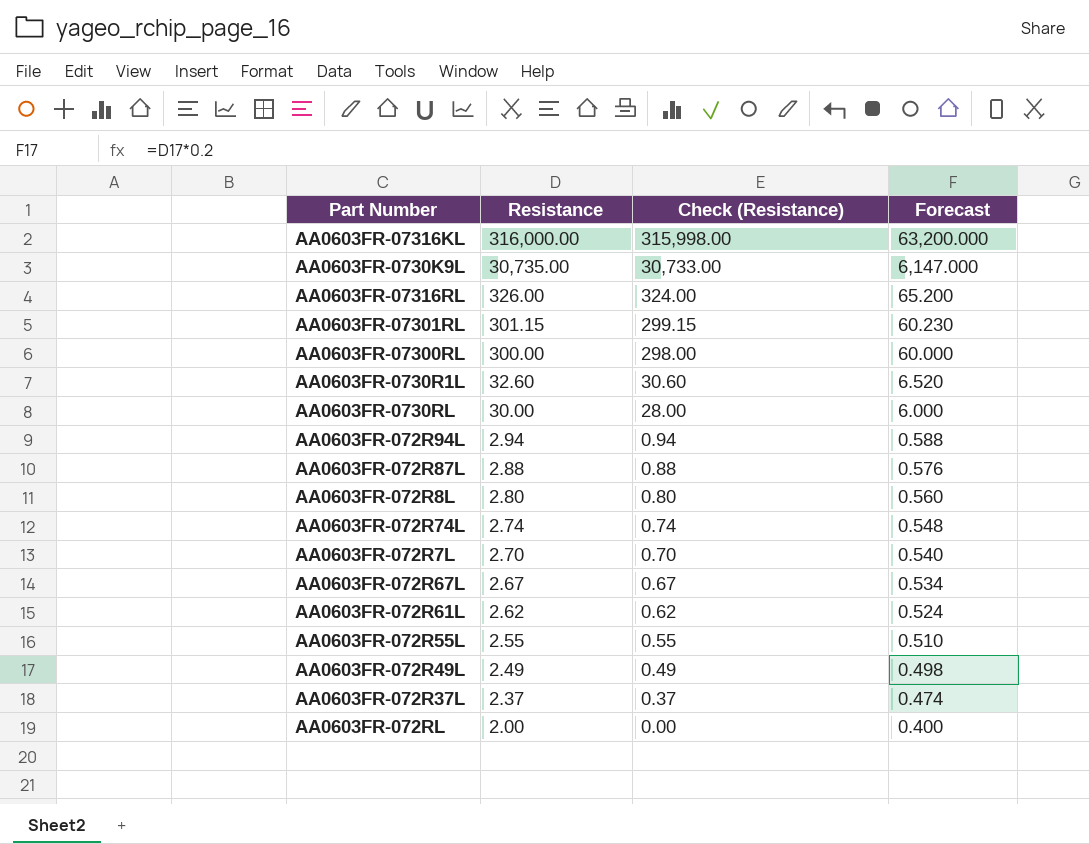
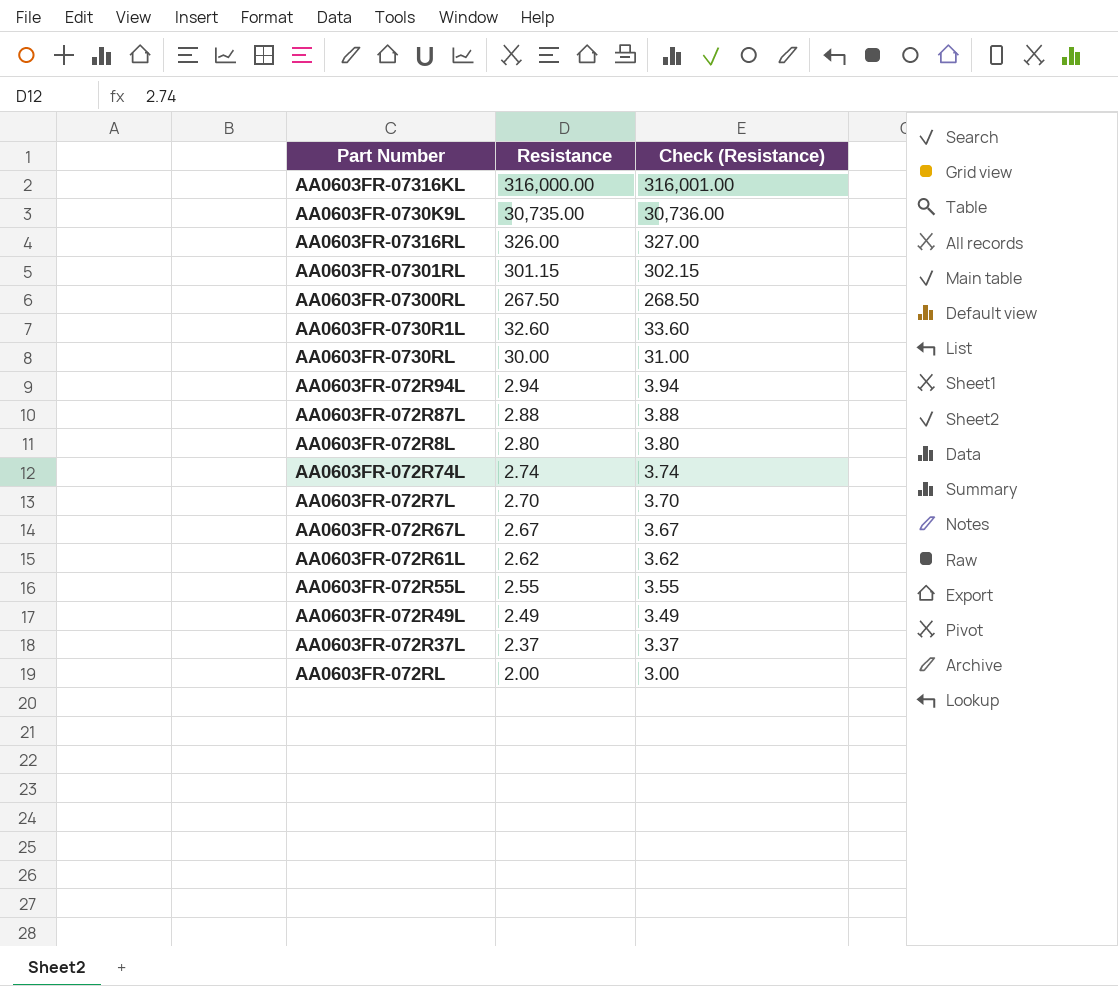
column Forecast | formula: [Resistance] * 0.2 -> none
column Check (Resistance) | formula: [Resistance] - 2 -> [Resistance] + 1
AA0603FR-07300RL | Resistance: 300.00 -> 267.50

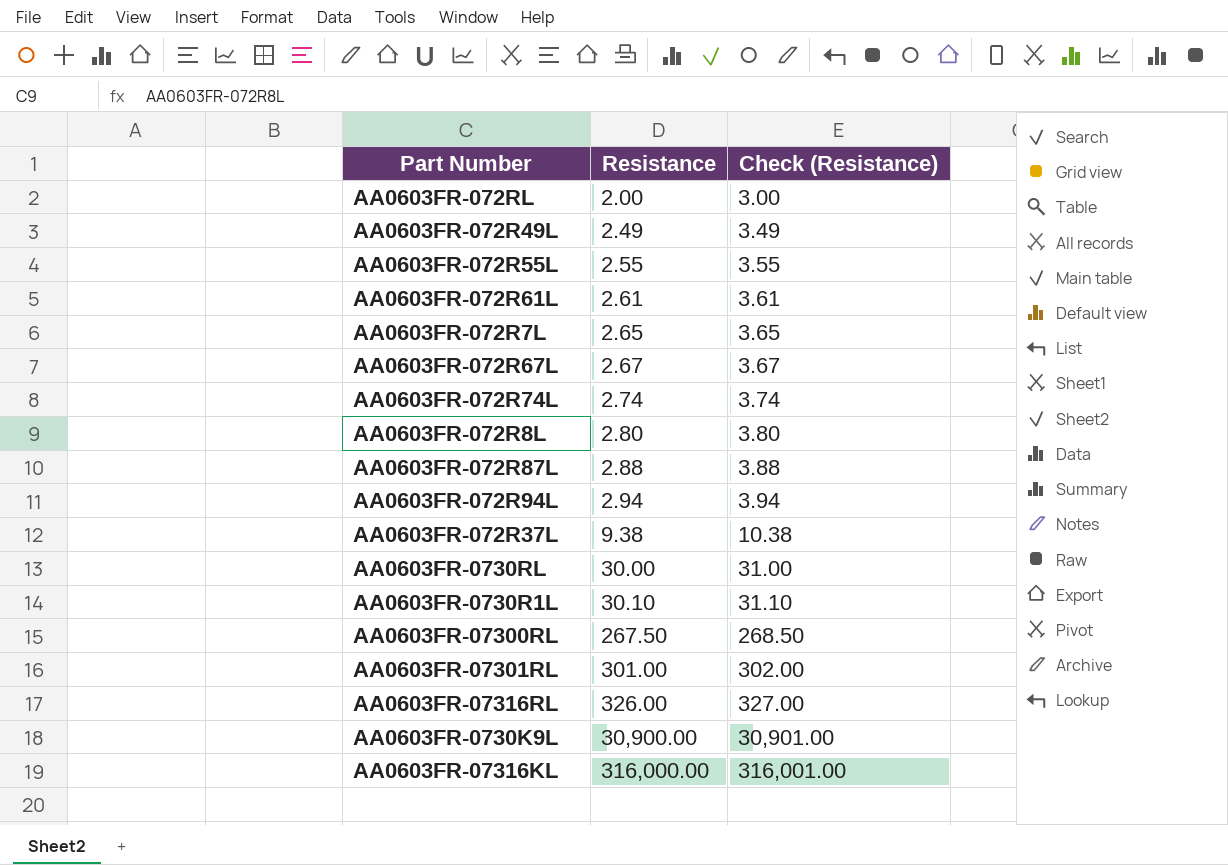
row order: Resistance descending -> Resistance ascending
AA0603FR-072R61L | Resistance: 2.62 -> 2.61
AA0603FR-072R61L | Check (Resistance): 3.62 -> 3.61
AA0603FR-072R7L | Resistance: 2.70 -> 2.65
AA0603FR-072R7L | Check (Resistance): 3.70 -> 3.65
AA0603FR-072R37L | Resistance: 2.37 -> 9.38
AA0603FR-072R37L | Check (Resistance): 3.37 -> 10.38
AA0603FR-0730R1L | Resistance: 32.60 -> 30.10
AA0603FR-0730R1L | Check (Resistance): 33.60 -> 31.10
AA0603FR-07301RL | Resistance: 301.15 -> 301.00
AA0603FR-07301RL | Check (Resistance): 302.15 -> 302.00
AA0603FR-0730K9L | Resistance: 30,735.00 -> 30,900.00
AA0603FR-0730K9L | Check (Resistance): 30,736.00 -> 30,901.00

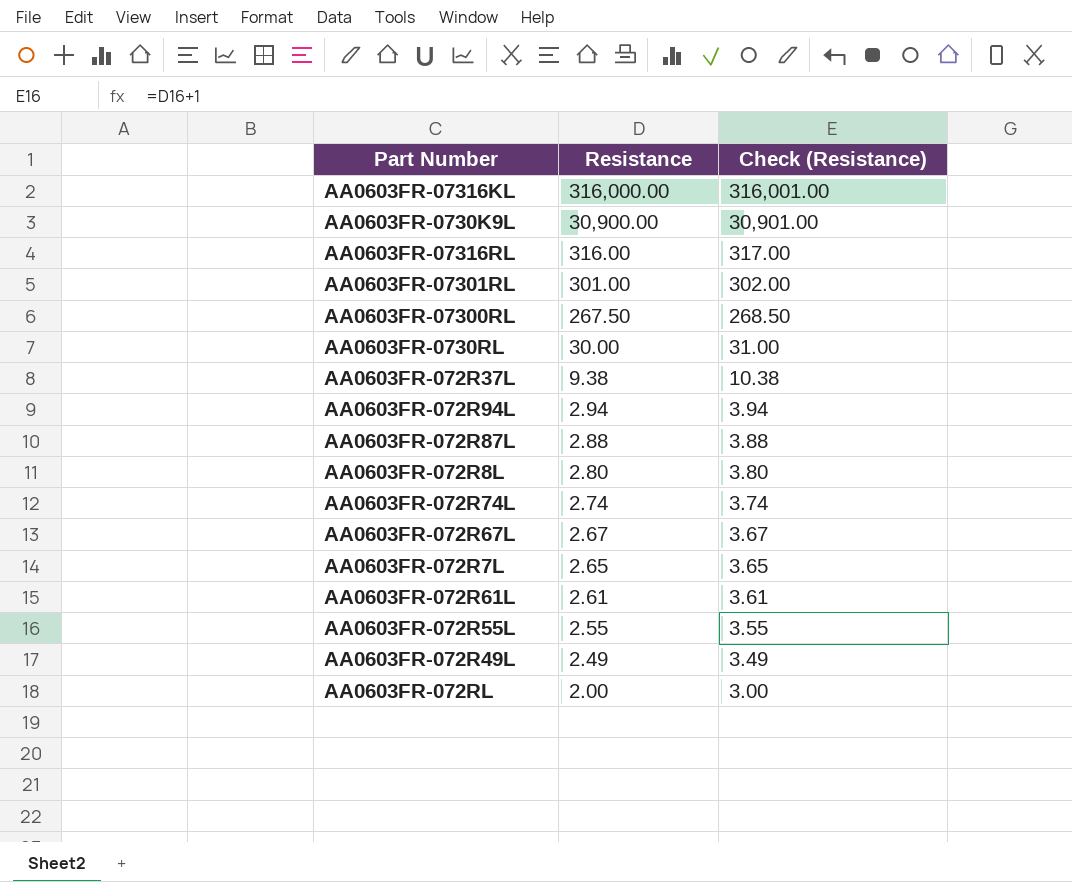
row order: Resistance ascending -> Resistance descending
row AA0603FR-0730R1L: 30.10 | 31.10 -> none
AA0603FR-07316RL | Resistance: 326.00 -> 316.00
AA0603FR-07316RL | Check (Resistance): 327.00 -> 317.00

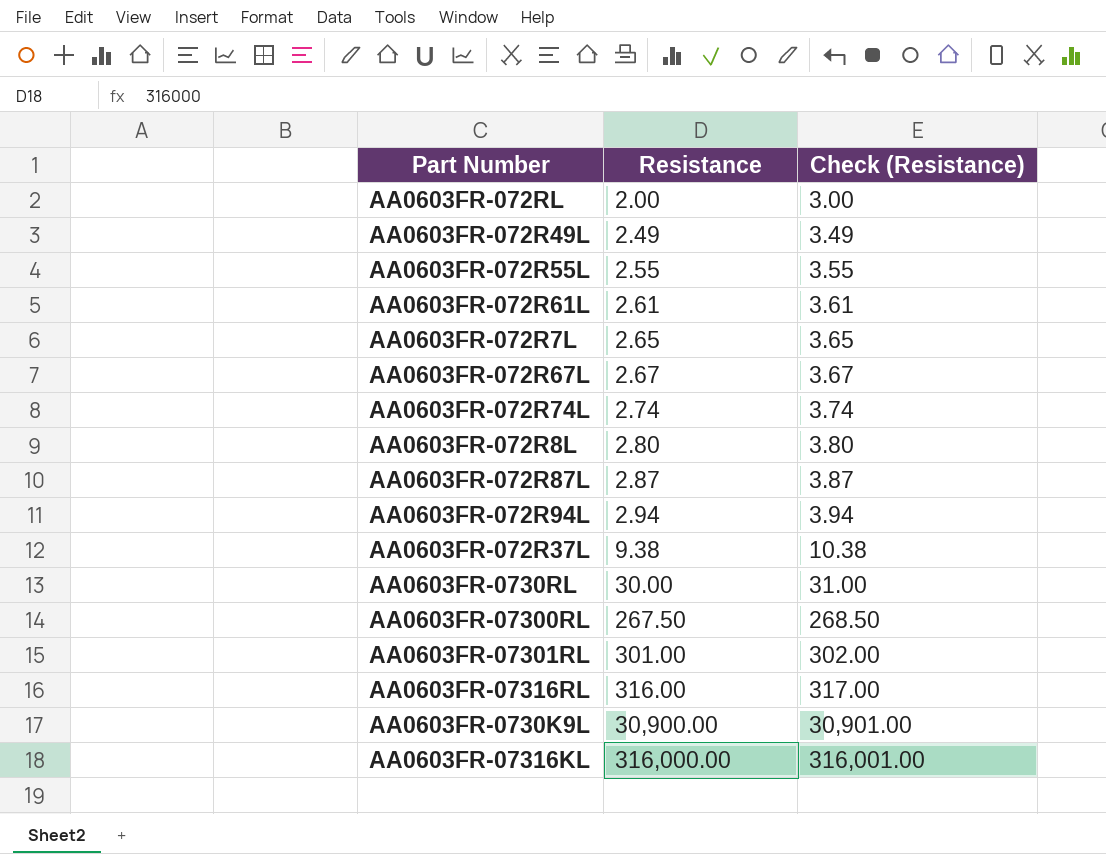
row order: Resistance descending -> Resistance ascending
AA0603FR-072R87L | Resistance: 2.88 -> 2.87
AA0603FR-072R87L | Check (Resistance): 3.88 -> 3.87

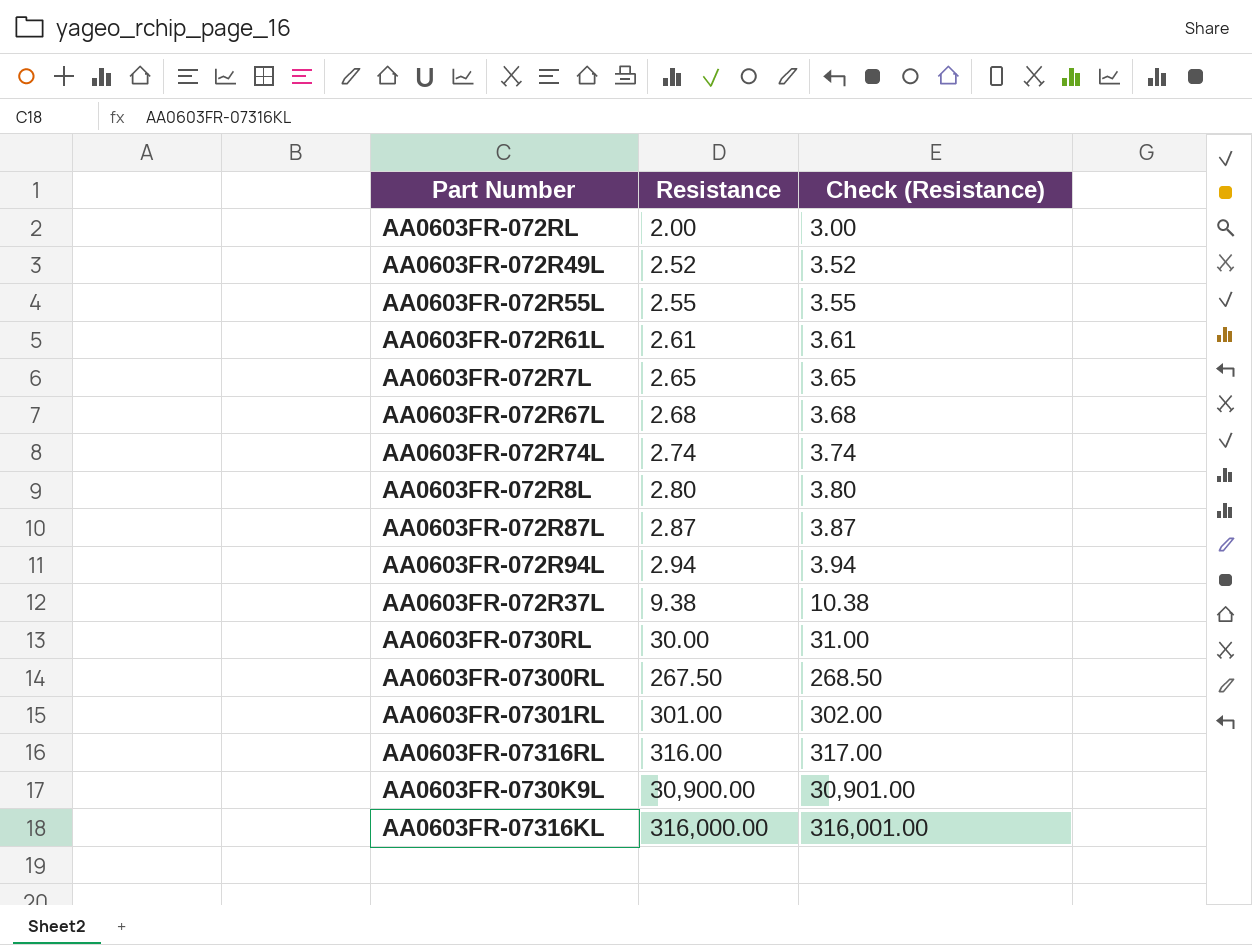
AA0603FR-072R49L | Resistance: 2.49 -> 2.52
AA0603FR-072R49L | Check (Resistance): 3.49 -> 3.52
AA0603FR-072R67L | Resistance: 2.67 -> 2.68
AA0603FR-072R67L | Check (Resistance): 3.67 -> 3.68

